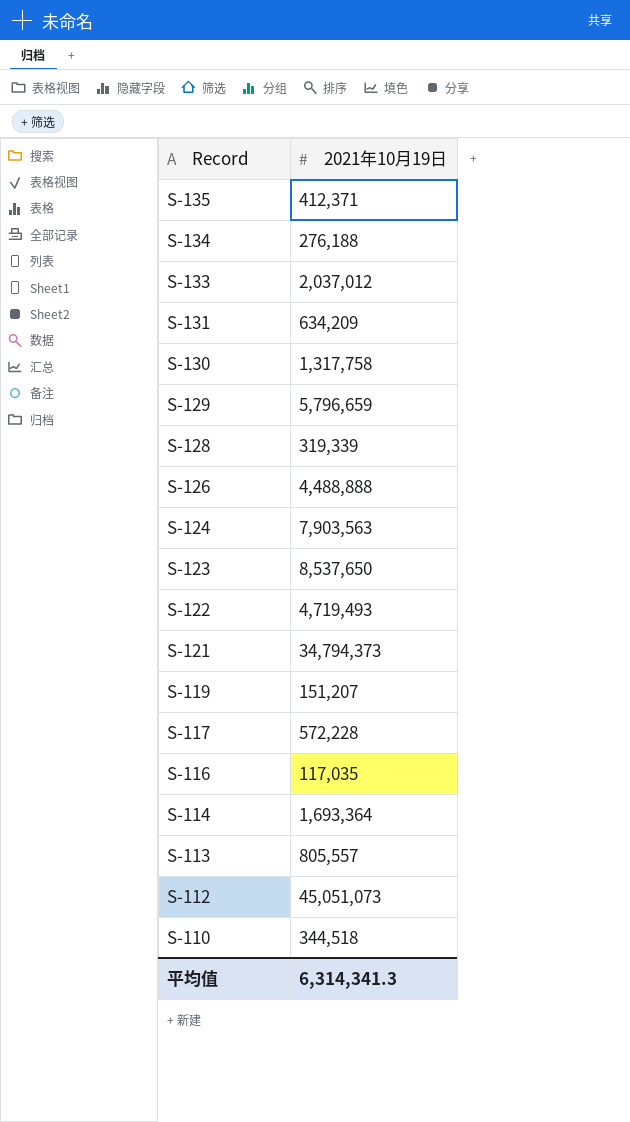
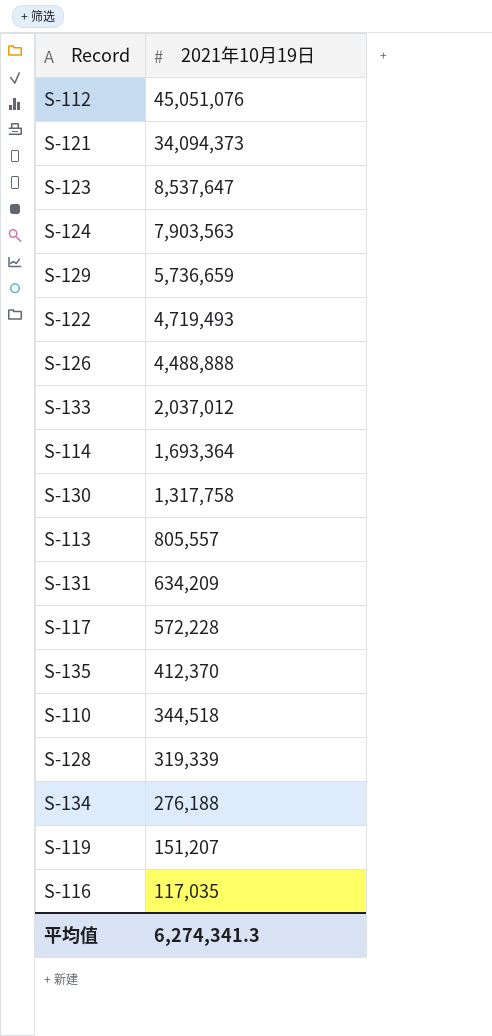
row order: Record descending -> 2021年10月19日 descending
S-112 | 2021年10月19日: 45,051,073 -> 45,051,076
S-121 | 2021年10月19日: 34,794,373 -> 34,094,373
S-123 | 2021年10月19日: 8,537,650 -> 8,537,647
S-129 | 2021年10月19日: 5,796,659 -> 5,736,659
S-135 | 2021年10月19日: 412,371 -> 412,370
平均值 | 2021年10月19日: 6,314,341.3 -> 6,274,341.3

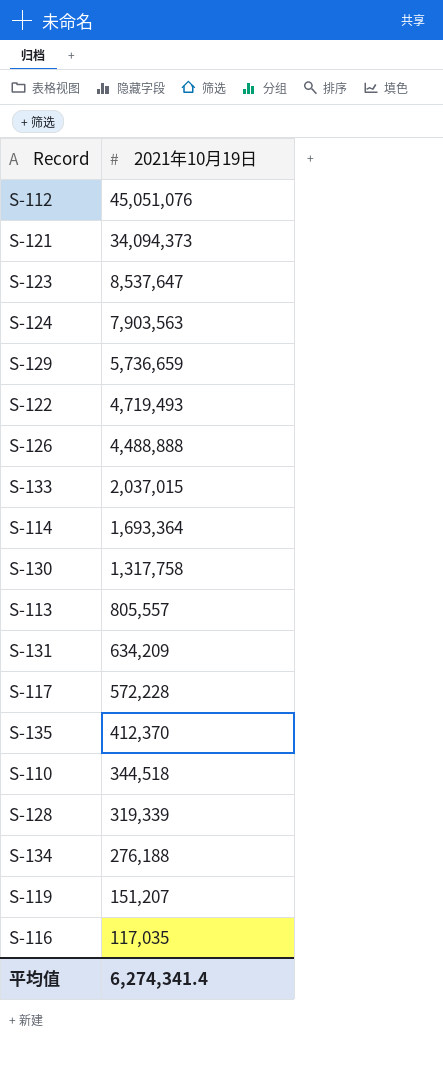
S-133 | 2021年10月19日: 2,037,012 -> 2,037,015
平均值 | 2021年10月19日: 6,274,341.3 -> 6,274,341.4

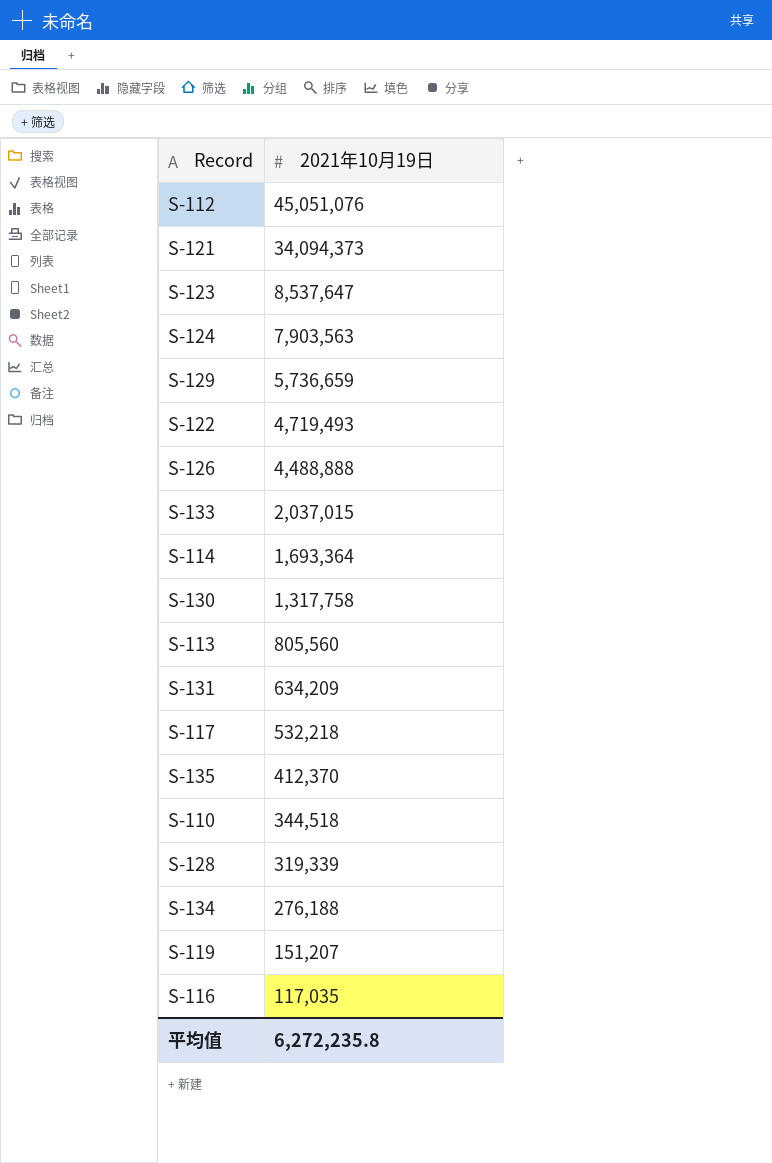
S-113 | 2021年10月19日: 805,557 -> 805,560
S-117 | 2021年10月19日: 572,228 -> 532,218
平均值 | 2021年10月19日: 6,274,341.4 -> 6,272,235.8

